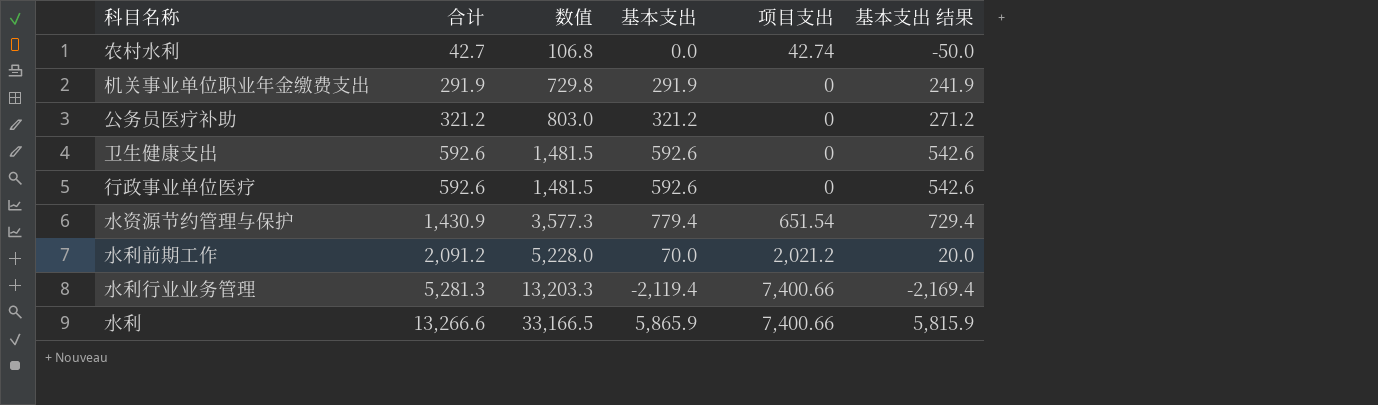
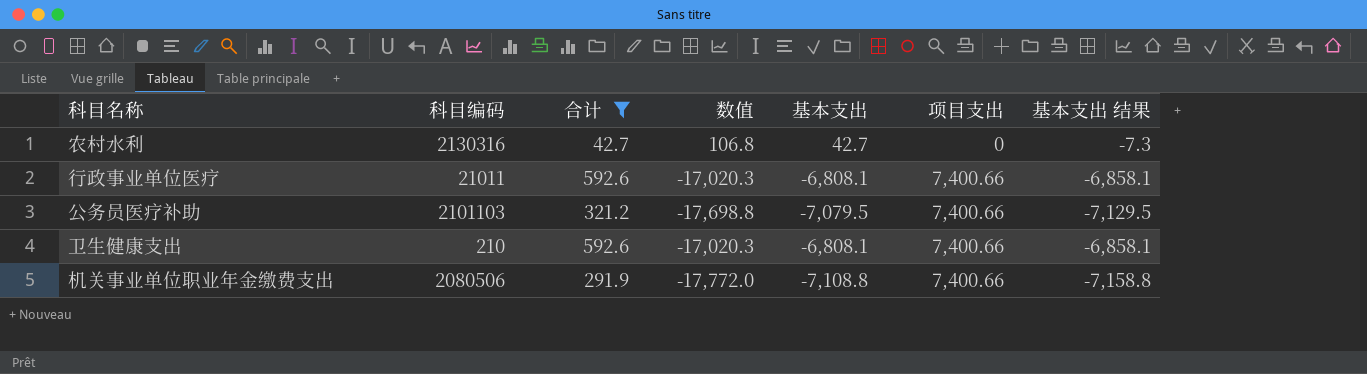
filter: none -> 合计 <= 592.6
row order: 合计 ascending -> 项目支出 ascending
column 科目编码 | position: none -> 2
column 数值 | formula: [合计] * 2.5 -> [基本支出] * 2.5
农村水利 | 基本支出: 0.0 -> 42.7
农村水利 | 项目支出: 42.74 -> 0
农村水利 | 基本支出 结果: -50.0 -> -7.3
行政事业单位医疗 | 基本支出: 592.6 -> -6,808.1
行政事业单位医疗 | 项目支出: 0 -> 7,400.66
行政事业单位医疗 | 基本支出 结果: 542.6 -> -6,858.1
公务员医疗补助 | 基本支出: 321.2 -> -7,079.5
公务员医疗补助 | 项目支出: 0 -> 7,400.66
公务员医疗补助 | 基本支出 结果: 271.2 -> -7,129.5
卫生健康支出 | 基本支出: 592.6 -> -6,808.1
卫生健康支出 | 项目支出: 0 -> 7,400.66
卫生健康支出 | 基本支出 结果: 542.6 -> -6,858.1
机关事业单位职业年金缴费支出 | 基本支出: 291.9 -> -7,108.8
机关事业单位职业年金缴费支出 | 项目支出: 0 -> 7,400.66
机关事业单位职业年金缴费支出 | 基本支出 结果: 241.9 -> -7,158.8

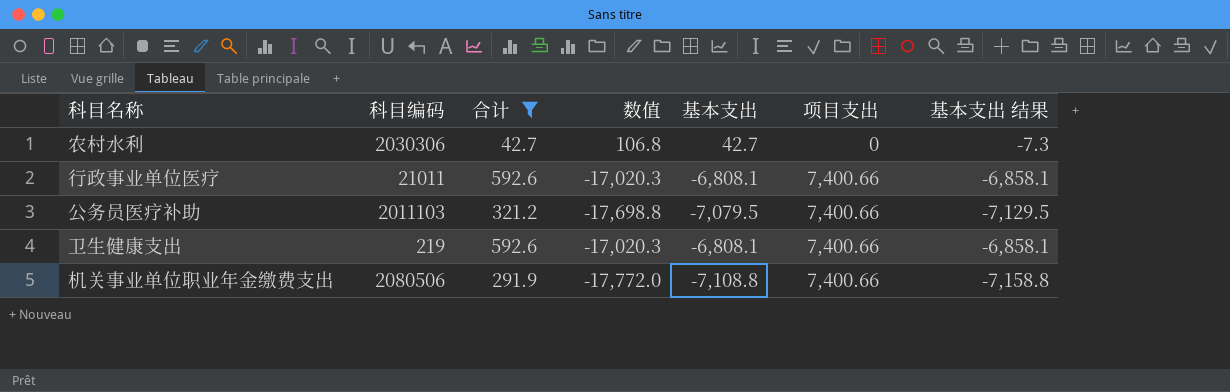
农村水利 | 科目编码: 2130316 -> 2030306
公务员医疗补助 | 科目编码: 2101103 -> 2011103
卫生健康支出 | 科目编码: 210 -> 219

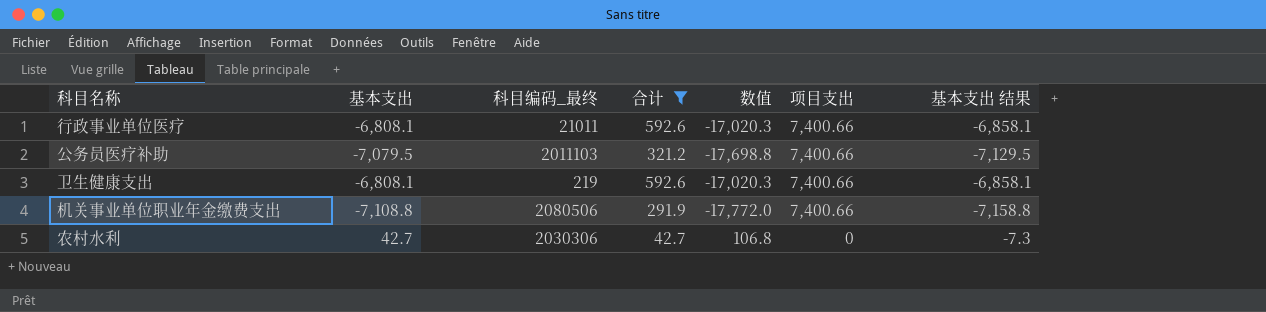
row order: 项目支出 ascending -> 项目支出 descending
column 基本支出 | position: 5 -> 2
column name: 科目编码 -> 科目编码_最终

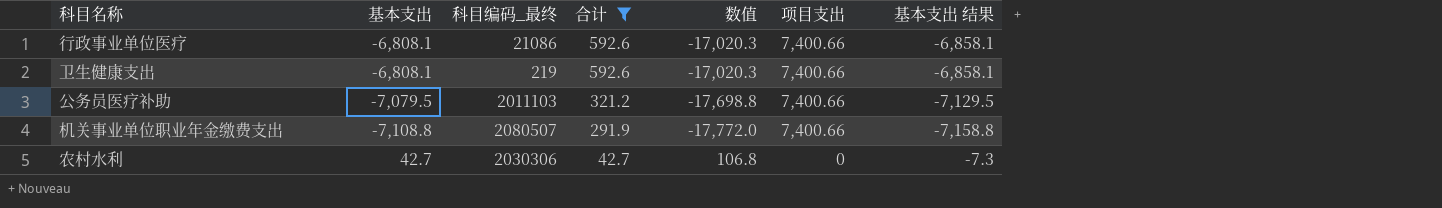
row order: 项目支出 descending -> 合计 descending
行政事业单位医疗 | 科目编码_最终: 21011 -> 21086
机关事业单位职业年金缴费支出 | 科目编码_最终: 2080506 -> 2080507

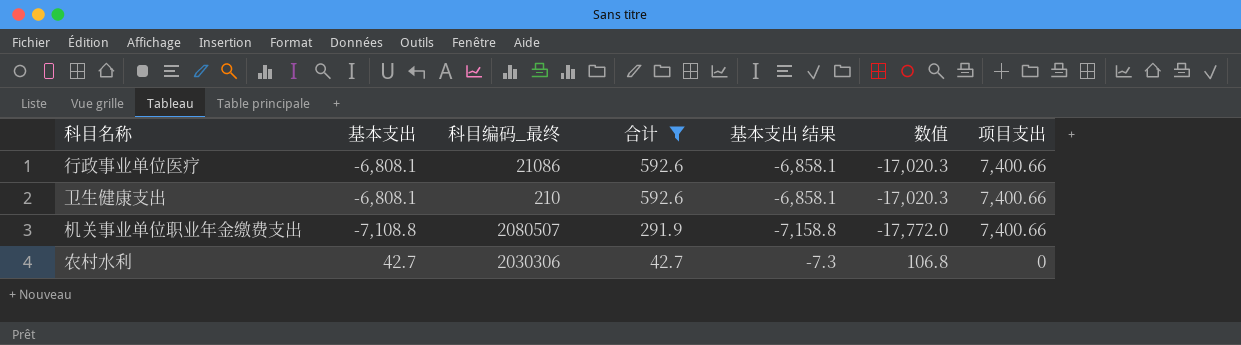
column 基本支出 结果 | position: 7 -> 5
row 公务员医疗补助: -7,079.5 | 2011103 | 321.2 | -17,698.8 | 7,400.66 | -7,129.5 -> none
卫生健康支出 | 科目编码_最终: 219 -> 210

